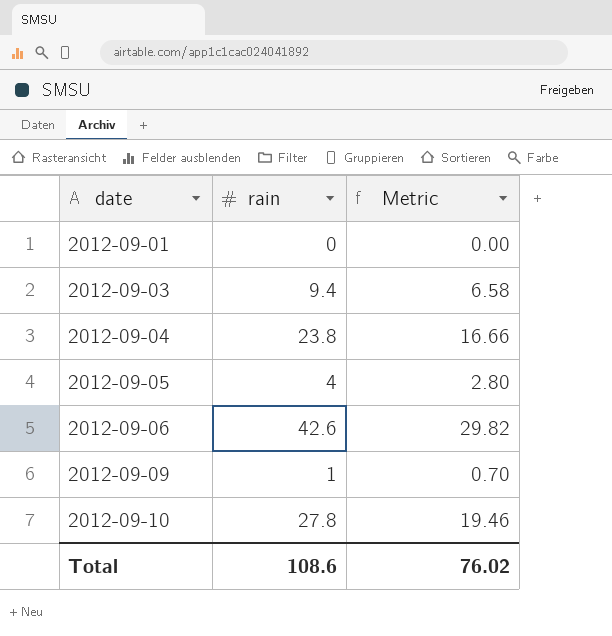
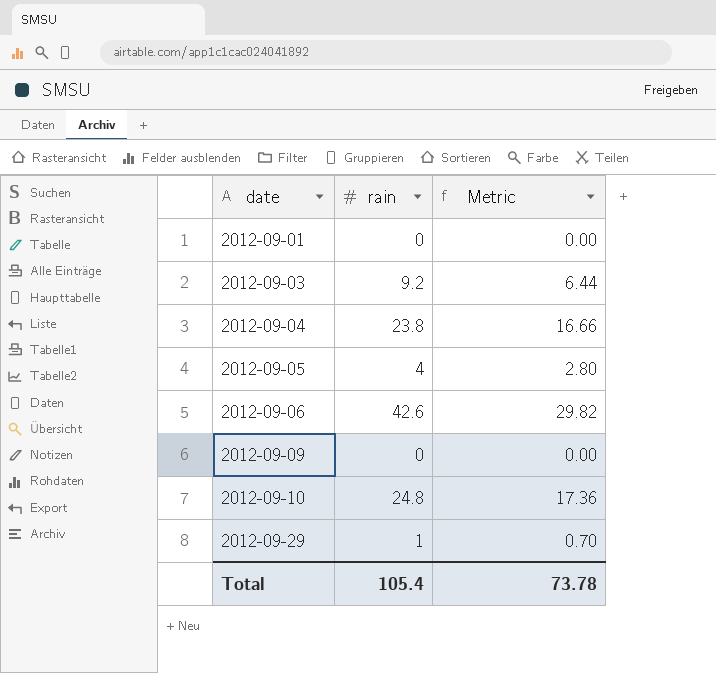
2012-09-03 | rain: 9.4 -> 9.2
2012-09-03 | Metric: 6.58 -> 6.44
2012-09-09 | rain: 1 -> 0
2012-09-09 | Metric: 0.70 -> 0.00
2012-09-10 | rain: 27.8 -> 24.8
2012-09-10 | Metric: 19.46 -> 17.36
row 2012-09-29: none -> 1 | 0.70
Total | rain: 108.6 -> 105.4
Total | Metric: 76.02 -> 73.78

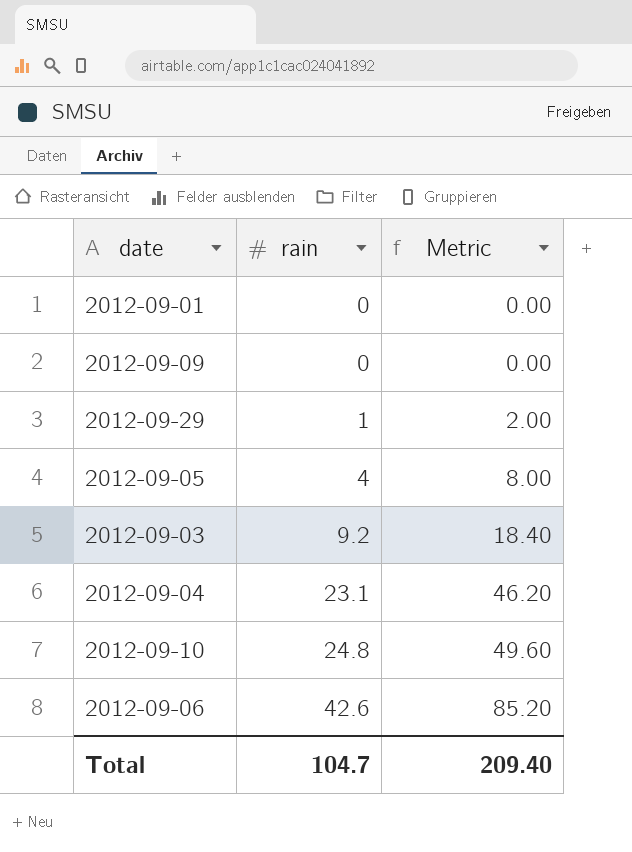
row order: date ascending -> rain ascending
column Metric | formula: [rain] * 0.7 -> [rain] * 2
2012-09-04 | rain: 23.8 -> 23.1
Total | rain: 105.4 -> 104.7
Total | Metric: 73.78 -> 209.40

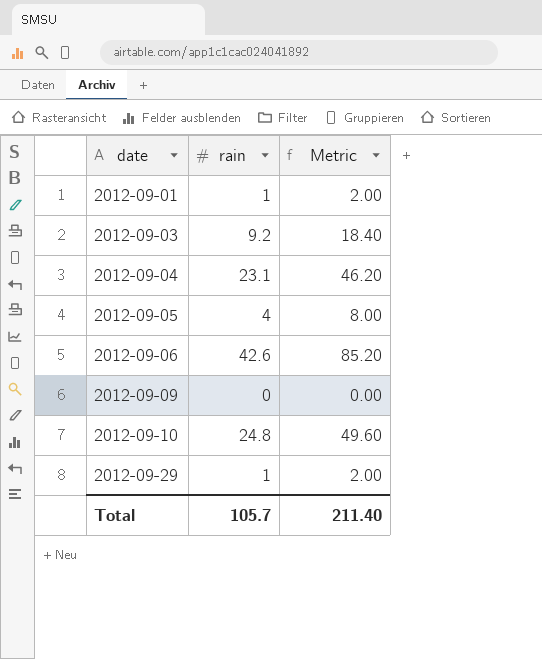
row order: rain ascending -> date ascending
2012-09-01 | rain: 0 -> 1
2012-09-01 | Metric: 0.00 -> 2.00
Total | rain: 104.7 -> 105.7
Total | Metric: 209.40 -> 211.40

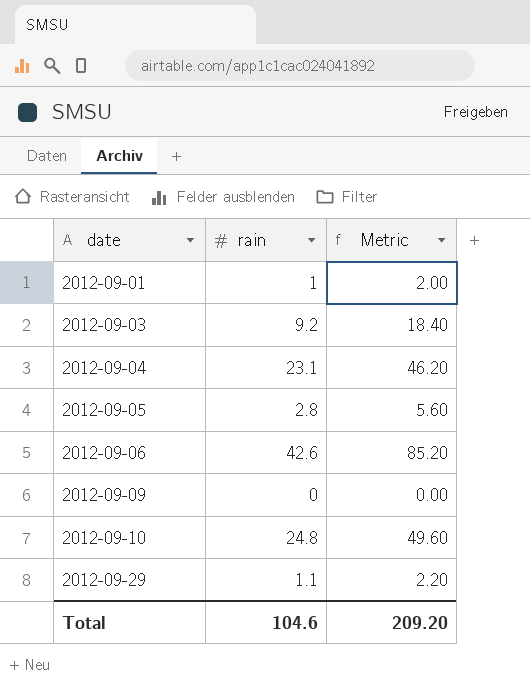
2012-09-05 | rain: 4 -> 2.8
2012-09-05 | Metric: 8.00 -> 5.60
2012-09-29 | rain: 1 -> 1.1
2012-09-29 | Metric: 2.00 -> 2.20
Total | rain: 105.7 -> 104.6
Total | Metric: 211.40 -> 209.20

